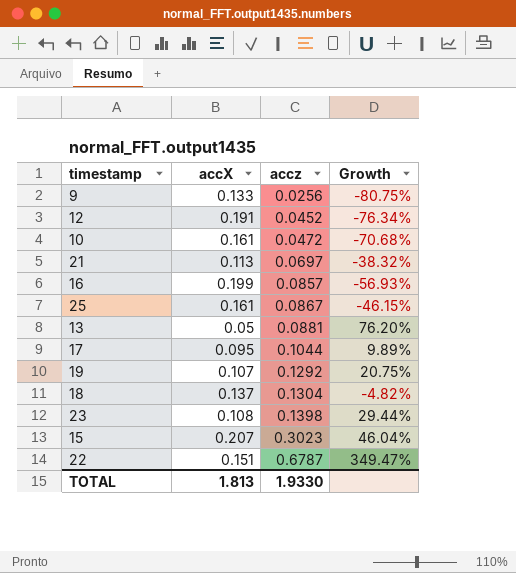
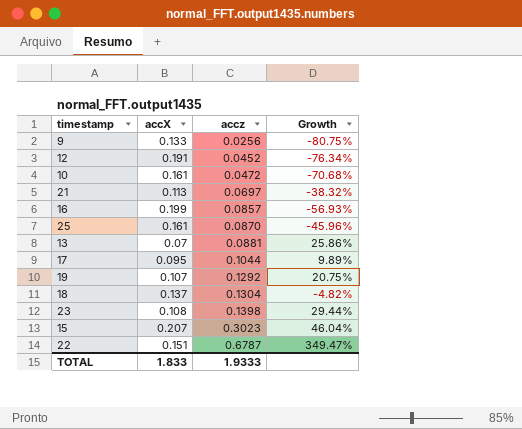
25 | accz: 0.0867 -> 0.0870
25 | Growth: -46.15% -> -45.96%
13 | accX: 0.05 -> 0.07
13 | Growth: 76.20% -> 25.86%
TOTAL | accX: 1.813 -> 1.833
TOTAL | accz: 1.9330 -> 1.9333

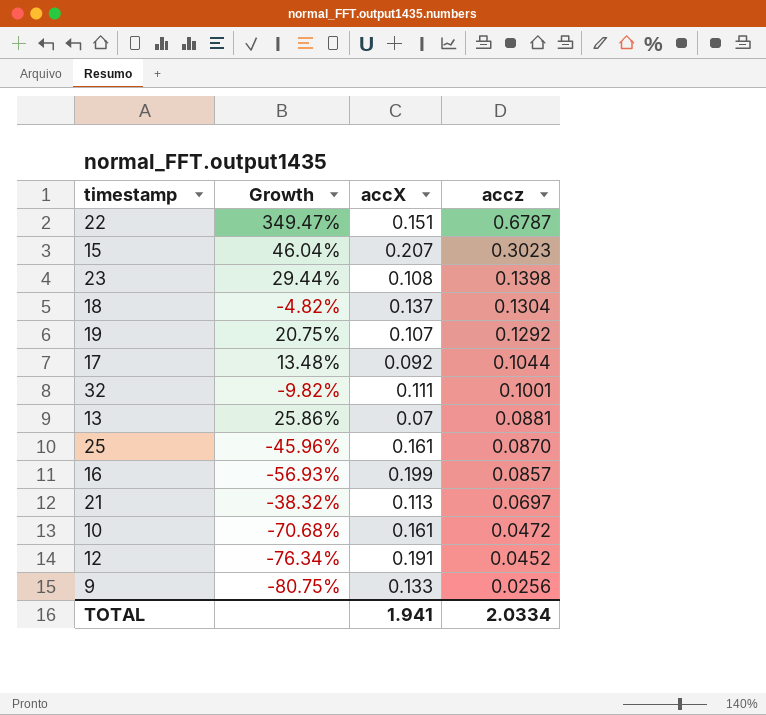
row order: accz ascending -> accz descending
column Growth | position: 4 -> 2
17 | Growth: 9.89% -> 13.48%
17 | accX: 0.095 -> 0.092
row 32: none -> -9.82% | 0.111 | 0.1001
TOTAL | accX: 1.833 -> 1.941
TOTAL | accz: 1.9333 -> 2.0334

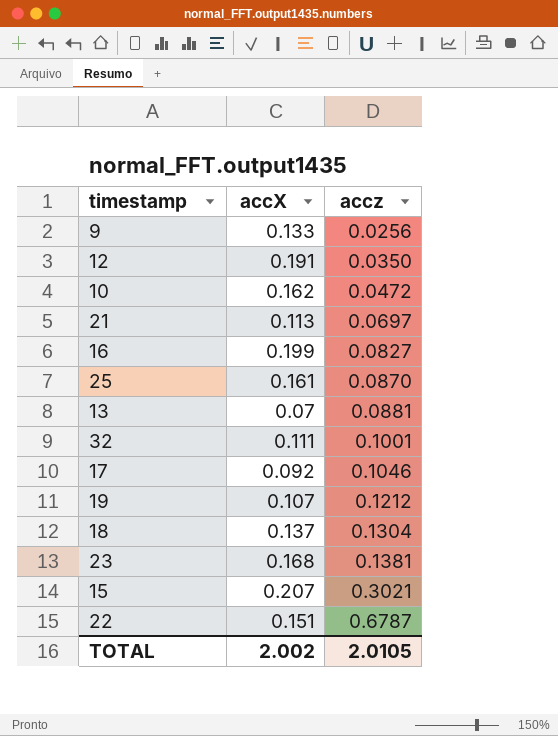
row order: accz descending -> accz ascending
column Growth | formula: ([accz] - [accX]) / [accX] -> none
12 | accz: 0.0452 -> 0.0350
10 | accX: 0.161 -> 0.162
16 | accz: 0.0857 -> 0.0827
17 | accz: 0.1044 -> 0.1046
19 | accz: 0.1292 -> 0.1212
23 | accX: 0.108 -> 0.168
23 | accz: 0.1398 -> 0.1381
15 | accz: 0.3023 -> 0.3021
TOTAL | accX: 1.941 -> 2.002
TOTAL | accz: 2.0334 -> 2.0105

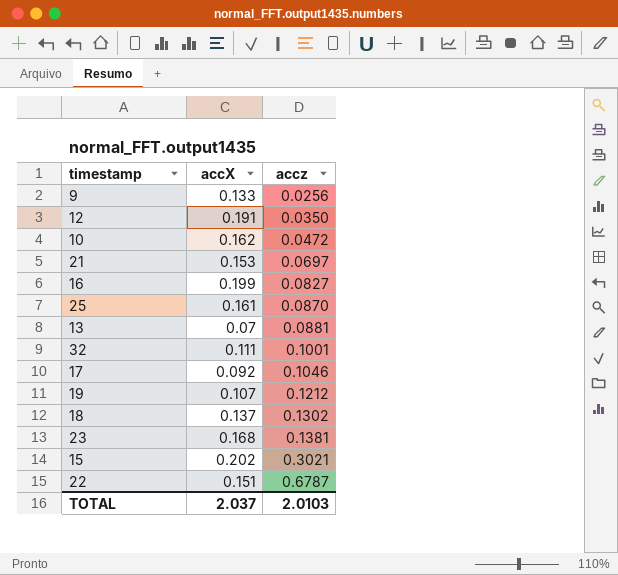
21 | accX: 0.113 -> 0.153
18 | accz: 0.1304 -> 0.1302
15 | accX: 0.207 -> 0.202
TOTAL | accX: 2.002 -> 2.037
TOTAL | accz: 2.0105 -> 2.0103

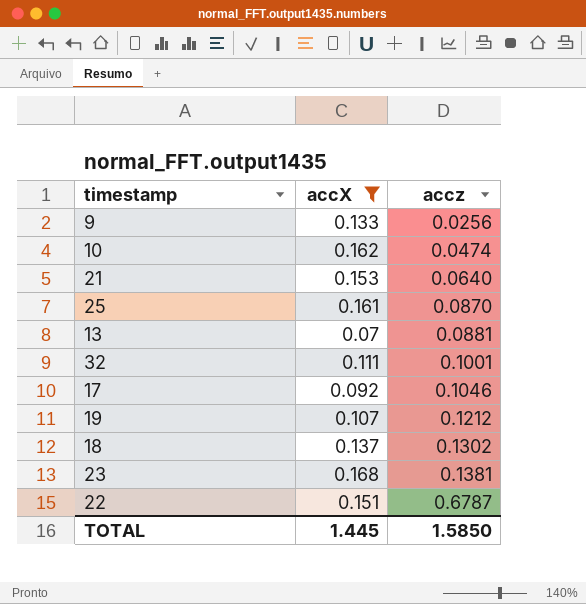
filter: none -> accX <= 0.168
10 | accz: 0.0472 -> 0.0474
21 | accz: 0.0697 -> 0.0640
TOTAL | accX: 2.037 -> 1.445
TOTAL | accz: 2.0103 -> 1.5850

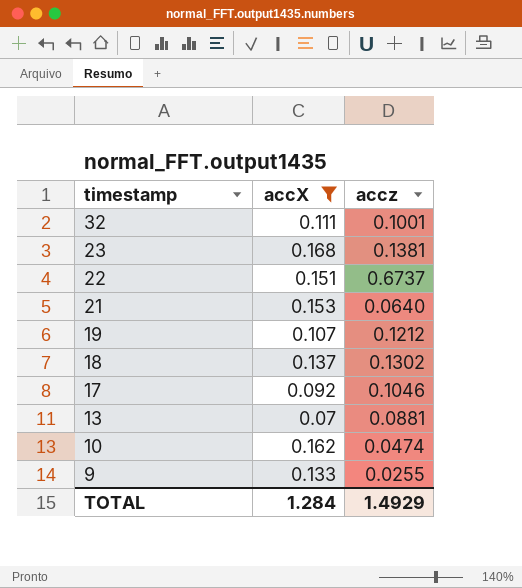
row order: accz ascending -> timestamp descending
row 25: 0.161 | 0.0870 -> none
22 | accz: 0.6787 -> 0.6737
9 | accz: 0.0256 -> 0.0255
TOTAL | accX: 1.445 -> 1.284
TOTAL | accz: 1.5850 -> 1.4929

